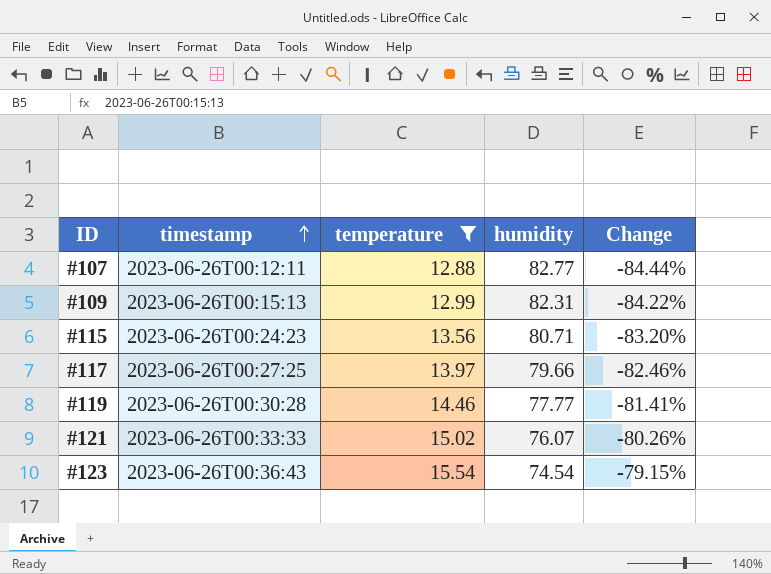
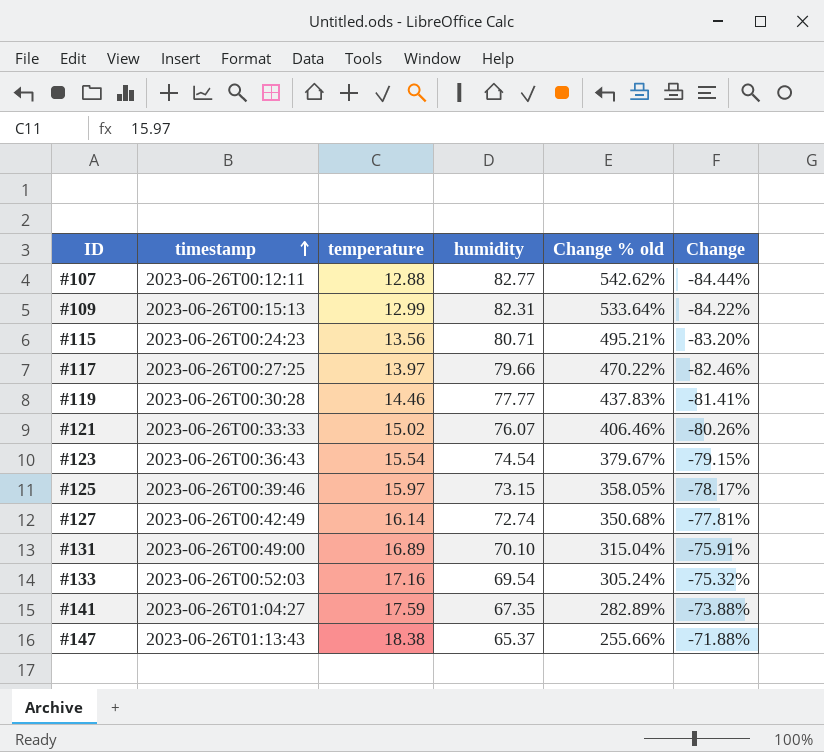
filter: temperature <= 15.54 -> none
column Change % old | formula: none -> ([humidity] - [temperature]) / [temperature]

